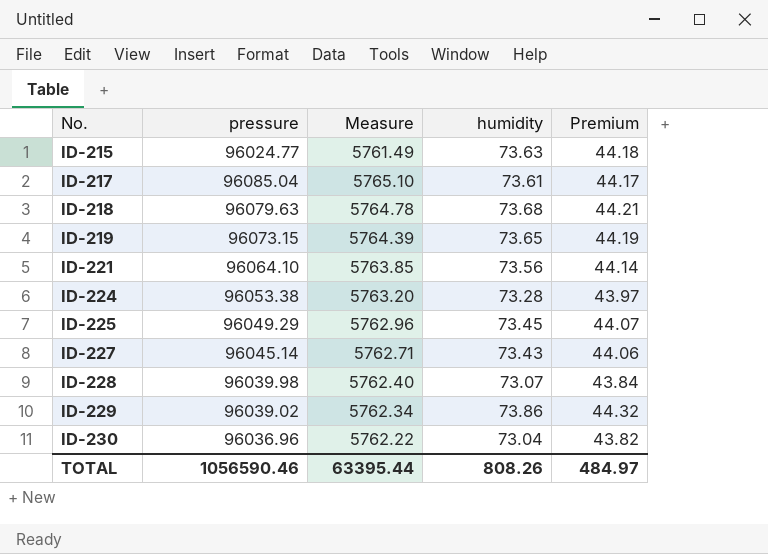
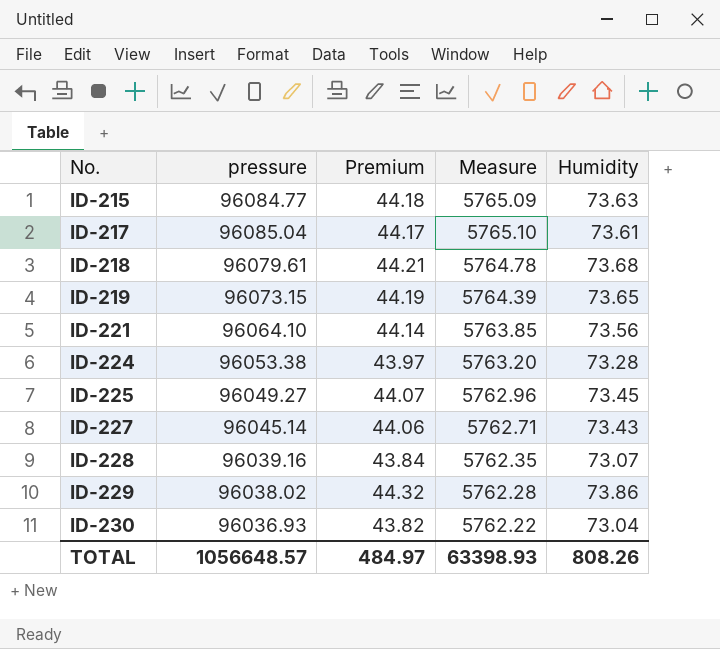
column Premium | position: 5 -> 3
column name: humidity -> Humidity
ID-215 | pressure: 96024.77 -> 96084.77
ID-215 | Measure: 5761.49 -> 5765.09
ID-218 | pressure: 96079.63 -> 96079.61
ID-225 | pressure: 96049.29 -> 96049.27
ID-228 | pressure: 96039.98 -> 96039.16
ID-228 | Measure: 5762.40 -> 5762.35
ID-229 | pressure: 96039.02 -> 96038.02
ID-229 | Measure: 5762.34 -> 5762.28
ID-230 | pressure: 96036.96 -> 96036.93
TOTAL | pressure: 1056590.46 -> 1056648.57
TOTAL | Measure: 63395.44 -> 63398.93

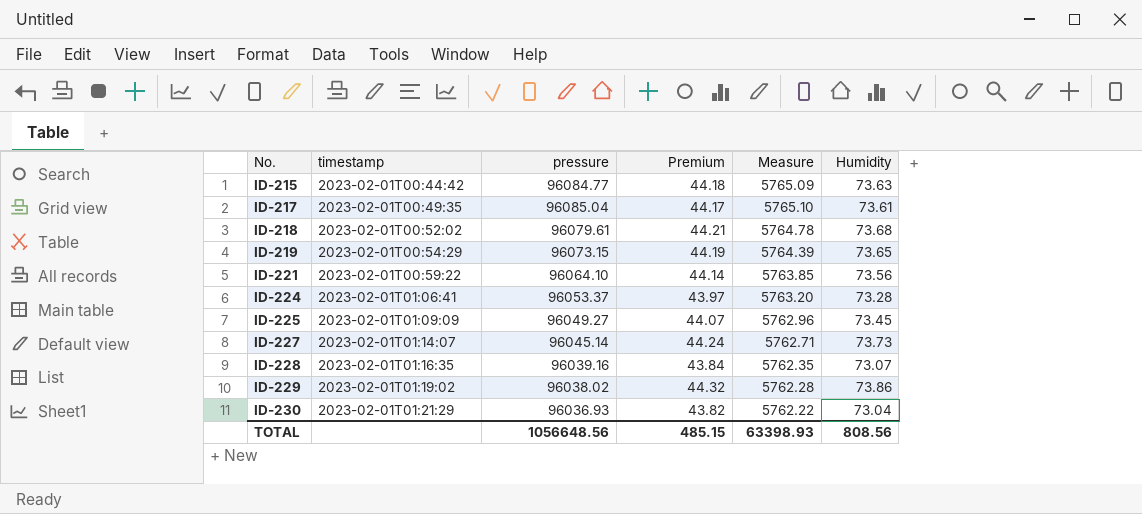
column timestamp | position: none -> 2
ID-224 | pressure: 96053.38 -> 96053.37
ID-227 | Premium: 44.06 -> 44.24
ID-227 | Humidity: 73.43 -> 73.73
TOTAL | pressure: 1056648.57 -> 1056648.56
TOTAL | Premium: 484.97 -> 485.15
TOTAL | Humidity: 808.26 -> 808.56

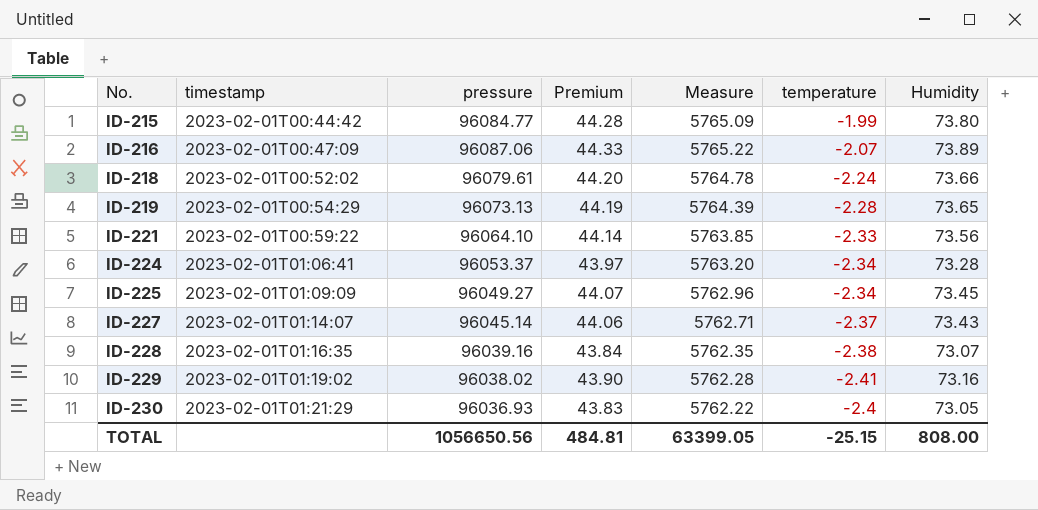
column temperature | position: none -> 6
row ID-217: 2023-02-01T00:49:35 | 96085.04 | 44.17 | 5765.10 | 73.61 -> none
ID-215 | Premium: 44.18 -> 44.28
ID-215 | Humidity: 73.63 -> 73.80
row ID-216: none -> 2023-02-01T00:47:09 | 96087.06 | 44.33 | 5765.22 | -2.07 | 73.89
ID-218 | Premium: 44.21 -> 44.20
ID-218 | Humidity: 73.68 -> 73.66
ID-219 | pressure: 96073.15 -> 96073.13
ID-227 | Premium: 44.24 -> 44.06
ID-227 | Humidity: 73.73 -> 73.43
ID-229 | Premium: 44.32 -> 43.90
ID-229 | Humidity: 73.86 -> 73.16
ID-230 | Premium: 43.82 -> 43.83
ID-230 | Humidity: 73.04 -> 73.05
TOTAL | pressure: 1056648.56 -> 1056650.56
TOTAL | Premium: 485.15 -> 484.81
TOTAL | Measure: 63398.93 -> 63399.05
TOTAL | Humidity: 808.56 -> 808.00

